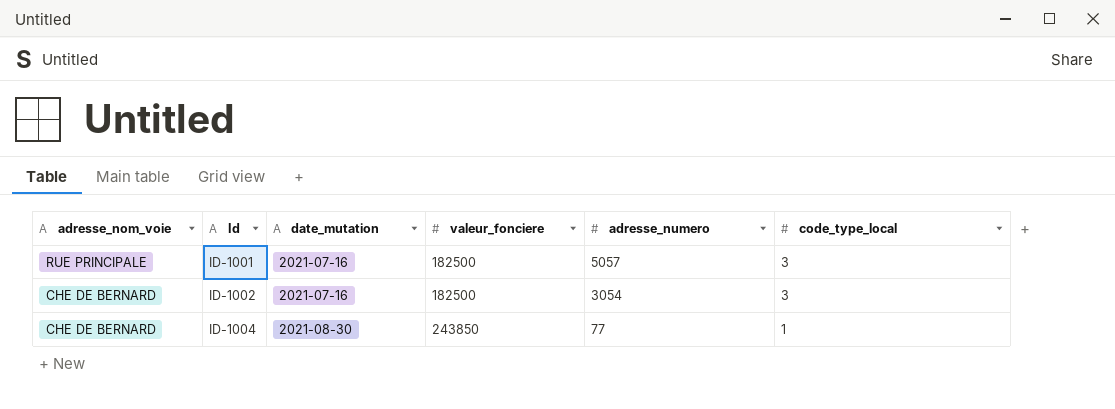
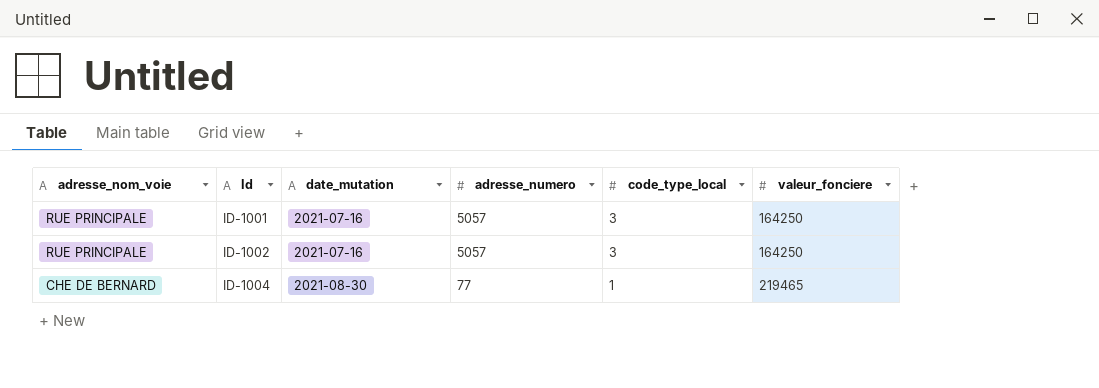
column valeur_fonciere | position: 4 -> 6
ID-1001 | valeur_fonciere: 182500 -> 164250
ID-1002 | adresse_nom_voie: CHE DE BERNARD -> RUE PRINCIPALE
ID-1002 | adresse_numero: 3054 -> 5057
ID-1002 | valeur_fonciere: 182500 -> 164250
ID-1004 | valeur_fonciere: 243850 -> 219465

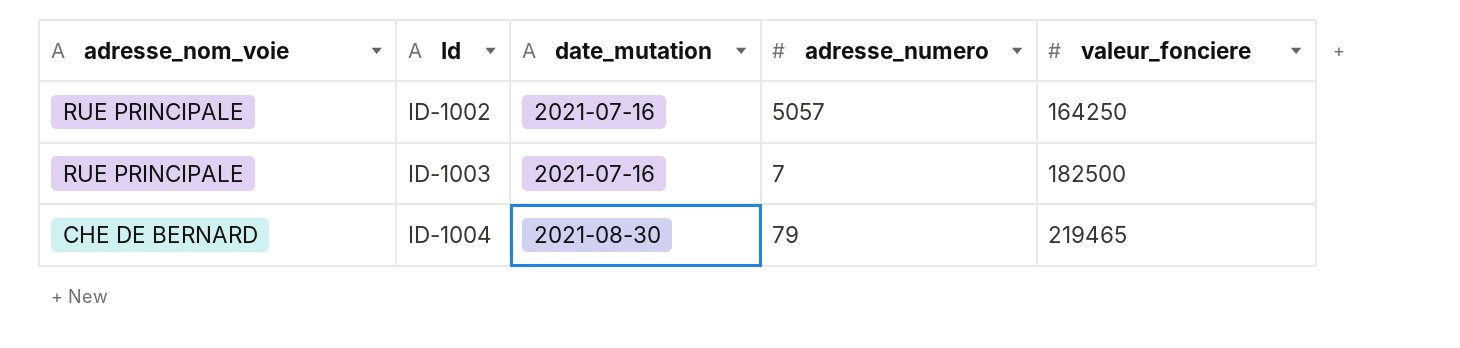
column code_type_local | position: 5 -> none
row ID-1001: RUE PRINCIPALE | 2021-07-16 | 5057 | 3 | 164250 -> none
row ID-1003: none -> RUE PRINCIPALE | 2021-07-16 | 7 | 182500
ID-1004 | adresse_numero: 77 -> 79

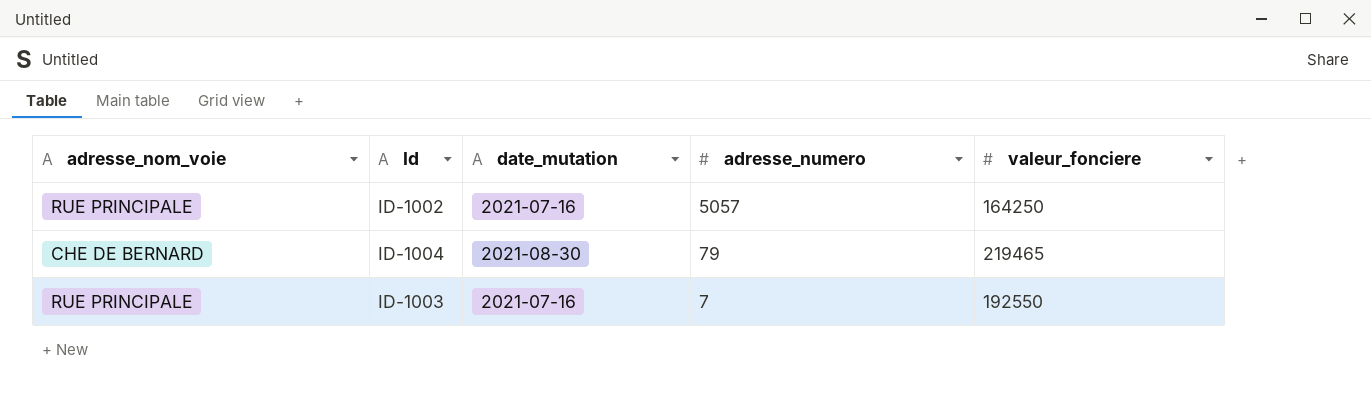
row order: adresse_nom_voie descending -> adresse_numero descending
ID-1003 | valeur_fonciere: 182500 -> 192550

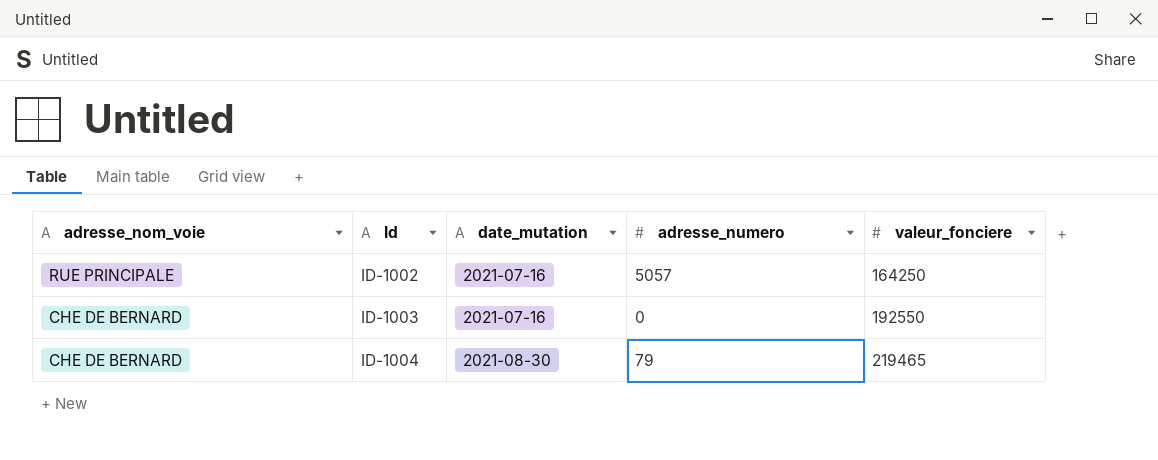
row order: adresse_numero descending -> adresse_nom_voie descending
ID-1003 | adresse_nom_voie: RUE PRINCIPALE -> CHE DE BERNARD
ID-1003 | adresse_numero: 7 -> 0

